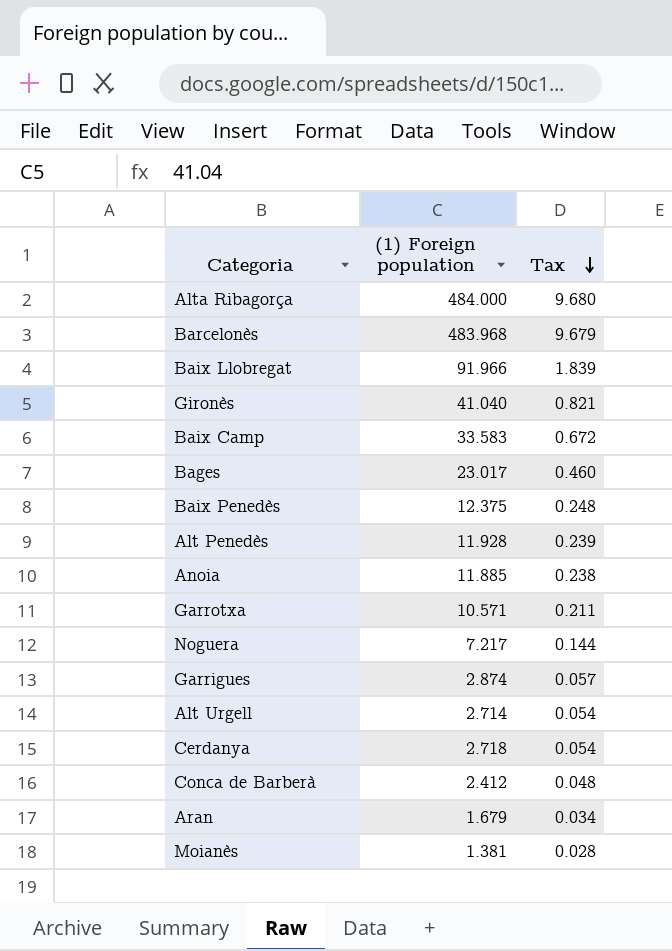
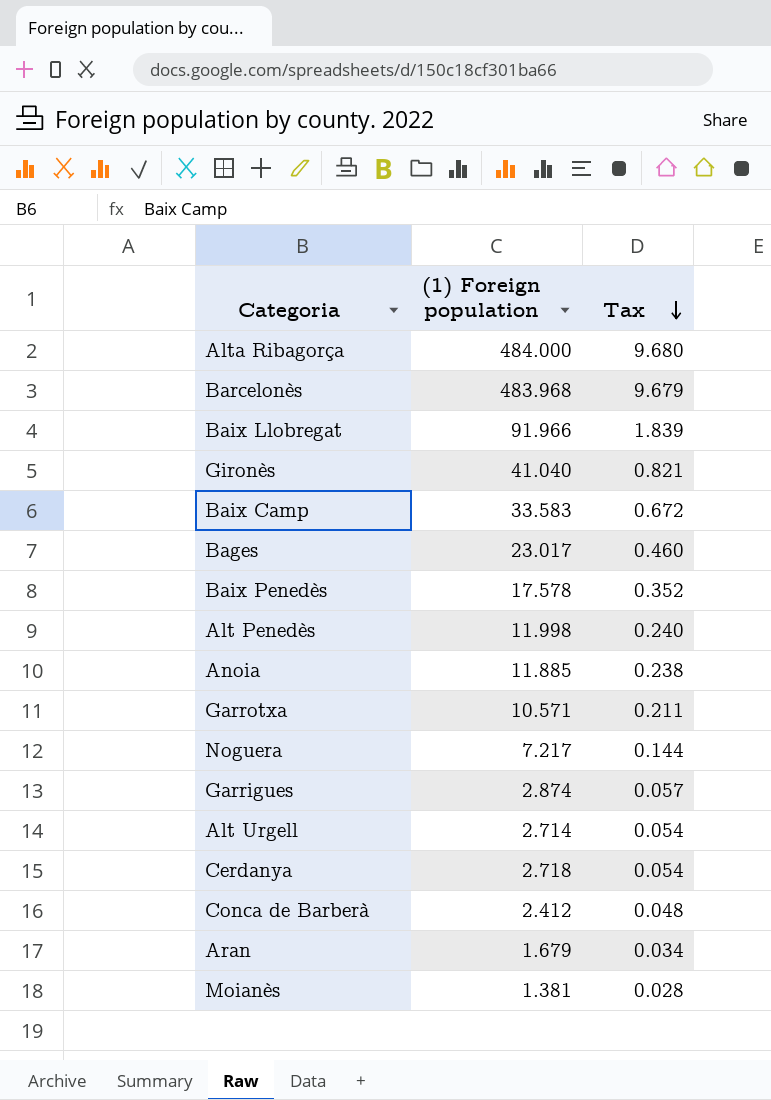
Baix Penedès | (1) Foreign population: 12.375 -> 17.578
Baix Penedès | Tax: 0.248 -> 0.352
Alt Penedès | (1) Foreign population: 11.928 -> 11.998
Alt Penedès | Tax: 0.239 -> 0.240

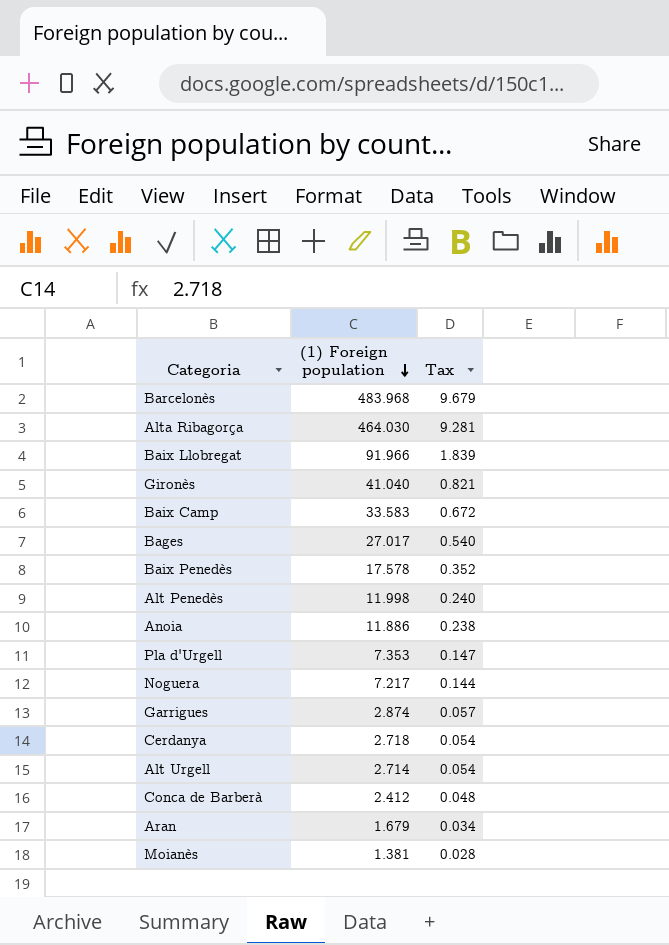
row order: Tax descending -> (1) Foreign population descending
row Garrotxa: 10.571 | 0.211 -> none
Alta Ribagorça | (1) Foreign population: 484.000 -> 464.030
Alta Ribagorça | Tax: 9.680 -> 9.281
Bages | (1) Foreign population: 23.017 -> 27.017
Bages | Tax: 0.460 -> 0.540
Anoia | (1) Foreign population: 11.885 -> 11.886
row Pla d'Urgell: none -> 7.353 | 0.147

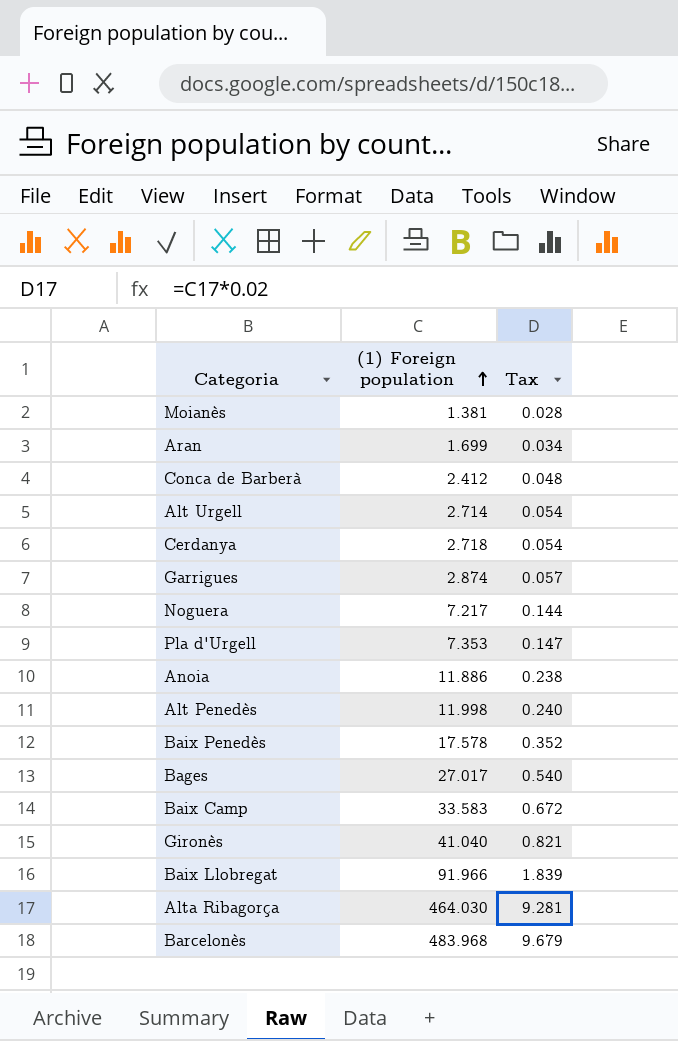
row order: (1) Foreign population descending -> (1) Foreign population ascending
Aran | (1) Foreign population: 1.679 -> 1.699

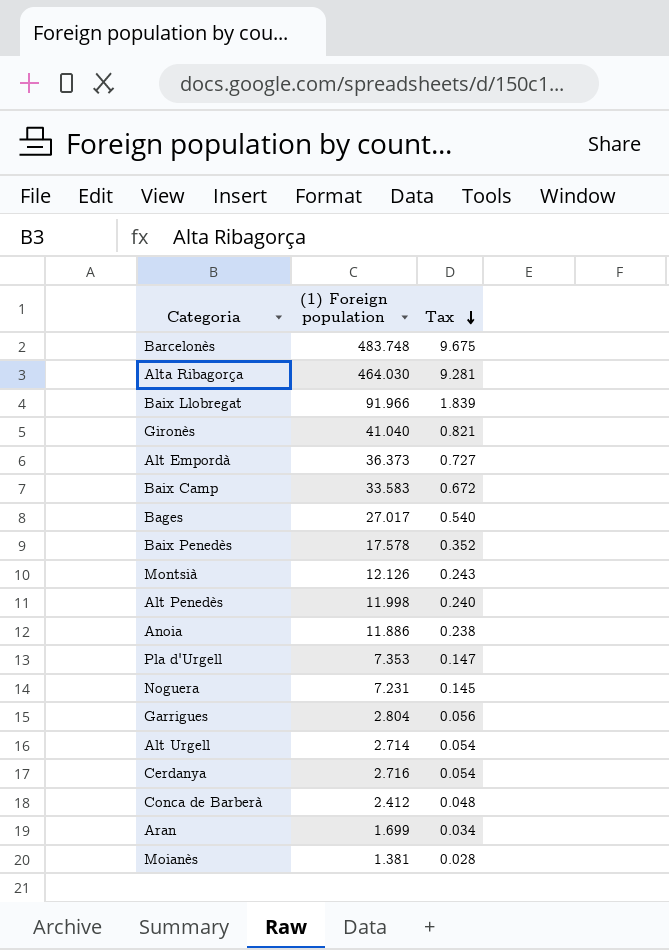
row order: (1) Foreign population ascending -> Tax descending
Barcelonès | (1) Foreign population: 483.968 -> 483.748
Barcelonès | Tax: 9.679 -> 9.675
row Alt Empordà: none -> 36.373 | 0.727
row Montsià: none -> 12.126 | 0.243
Noguera | (1) Foreign population: 7.217 -> 7.231
Noguera | Tax: 0.144 -> 0.145
Garrigues | (1) Foreign population: 2.874 -> 2.804
Garrigues | Tax: 0.057 -> 0.056
Cerdanya | (1) Foreign population: 2.718 -> 2.716

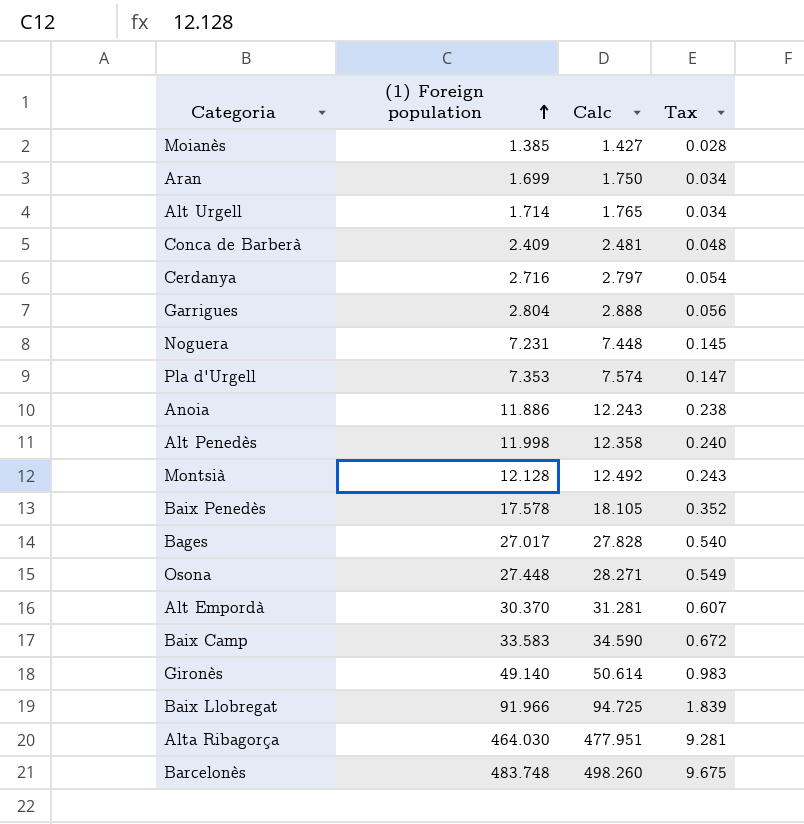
row order: Tax descending -> (1) Foreign population ascending
column Calc | formula: none -> [(1) Foreign population] * 1.03
Moianès | (1) Foreign population: 1.381 -> 1.385
Alt Urgell | (1) Foreign population: 2.714 -> 1.714
Alt Urgell | Tax: 0.054 -> 0.034
Conca de Barberà | (1) Foreign population: 2.412 -> 2.409
Montsià | (1) Foreign population: 12.126 -> 12.128
row Osona: none -> 27.448 | 28.271 | 0.549
Alt Empordà | (1) Foreign population: 36.373 -> 30.370
Alt Empordà | Tax: 0.727 -> 0.607
Gironès | (1) Foreign population: 41.040 -> 49.140
Gironès | Tax: 0.821 -> 0.983

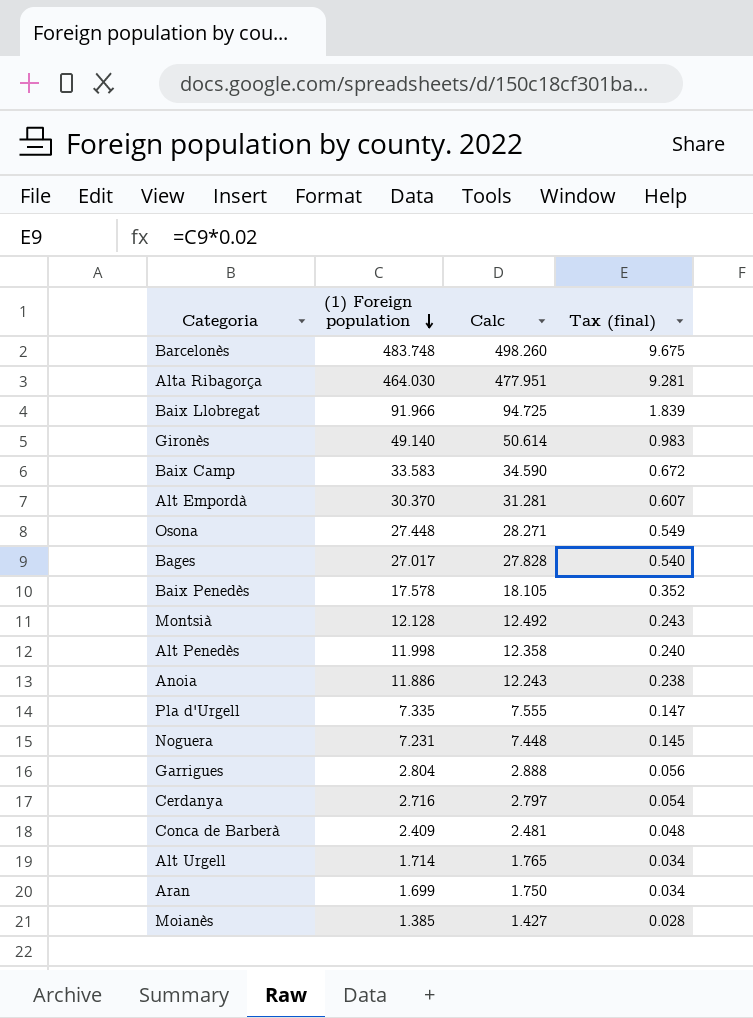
row order: (1) Foreign population ascending -> (1) Foreign population descending
column name: Tax -> Tax (final)
Pla d'Urgell | (1) Foreign population: 7.353 -> 7.335
Pla d'Urgell | Calc: 7.574 -> 7.555

